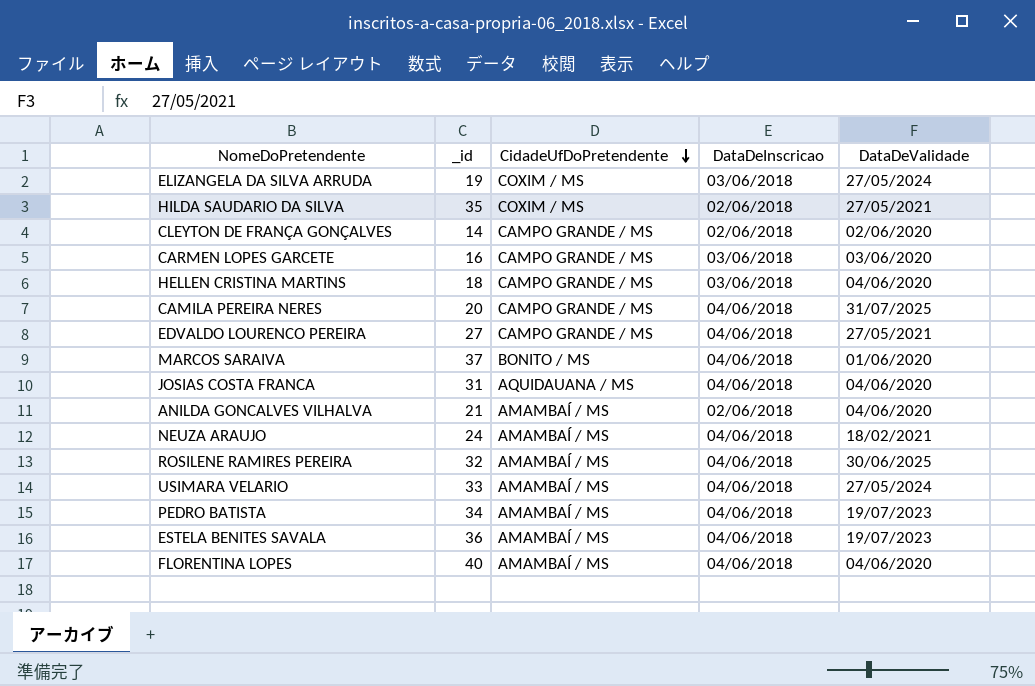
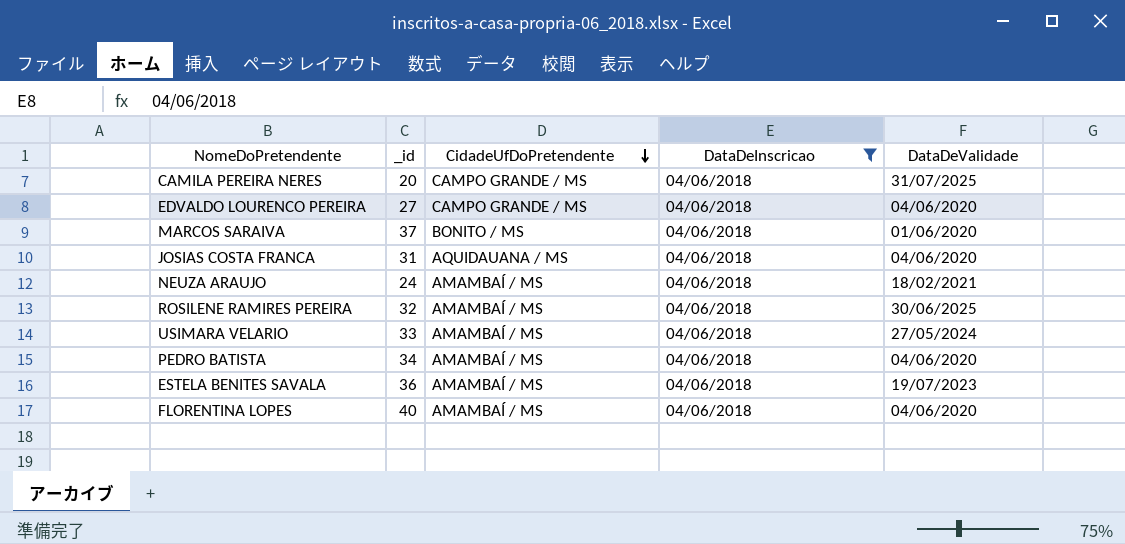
filter: none -> DataDeInscricao = 04/06/2018
EDVALDO LOURENCO PEREIRA | DataDeValidade: 27/05/2021 -> 04/06/2020
PEDRO BATISTA | DataDeValidade: 19/07/2023 -> 04/06/2020

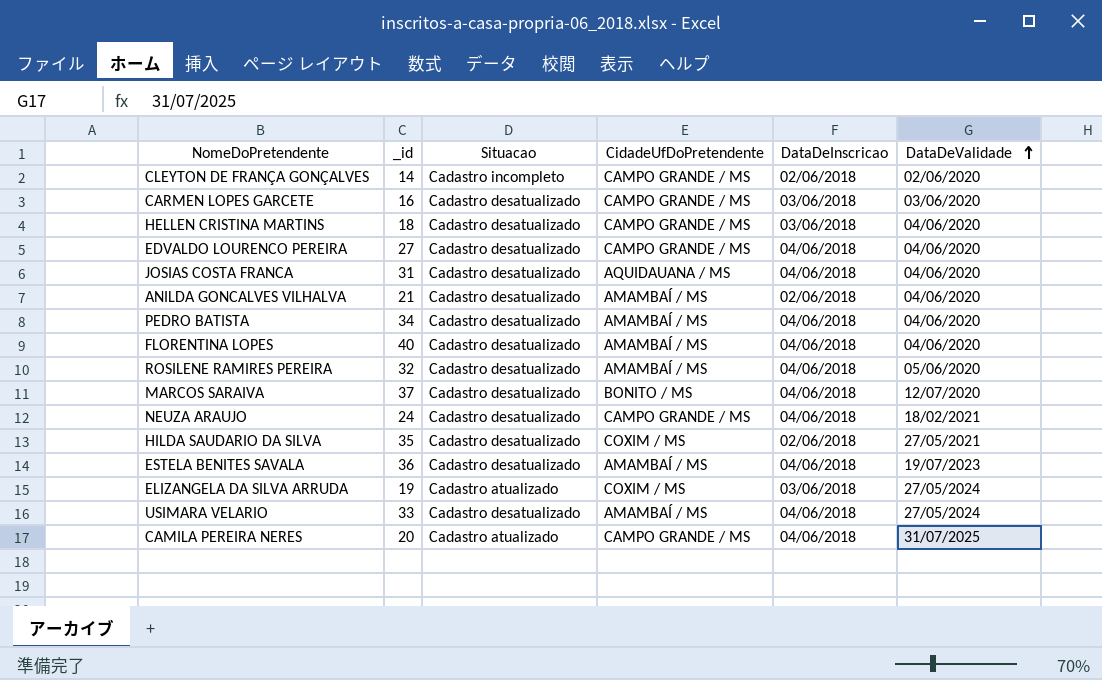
filter: DataDeInscricao = 04/06/2018 -> none
row order: CidadeUfDoPretendente descending -> DataDeValidade ascending
column Situacao | position: none -> 3
ROSILENE RAMIRES PEREIRA | DataDeValidade: 30/06/2025 -> 05/06/2020
MARCOS SARAIVA | DataDeValidade: 01/06/2020 -> 12/07/2020
NEUZA ARAUJO | CidadeUfDoPretendente: AMAMBAÍ / MS -> CAMPO GRANDE / MS

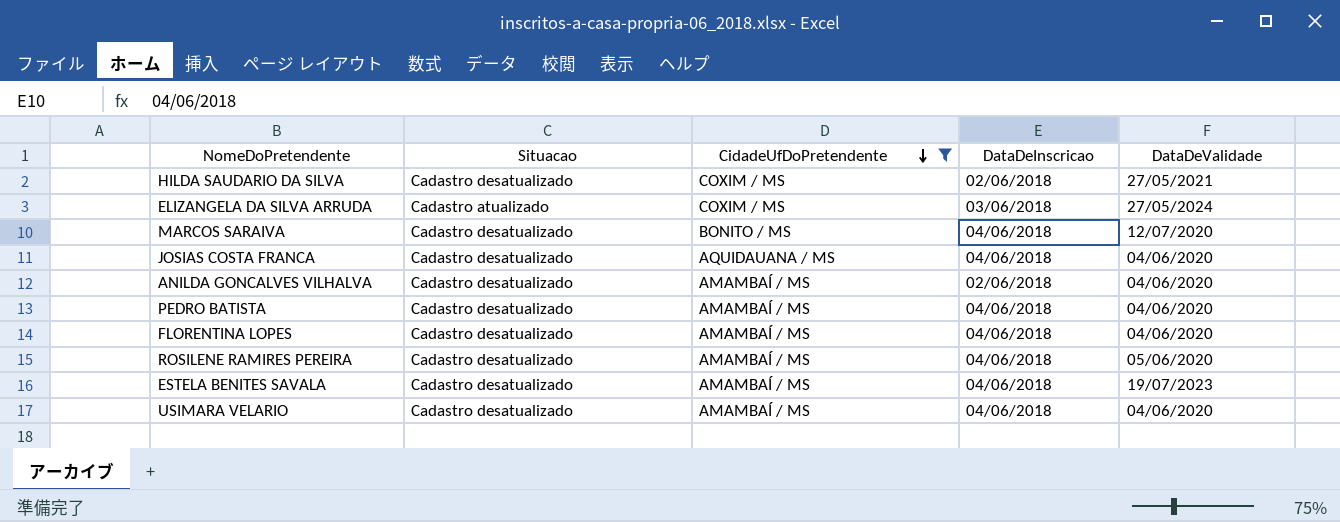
filter: none -> CidadeUfDoPretendente != CAMPO GRANDE / MS
row order: DataDeValidade ascending -> CidadeUfDoPretendente descending
column _id | position: 2 -> none
USIMARA VELARIO | DataDeValidade: 27/05/2024 -> 04/06/2020

